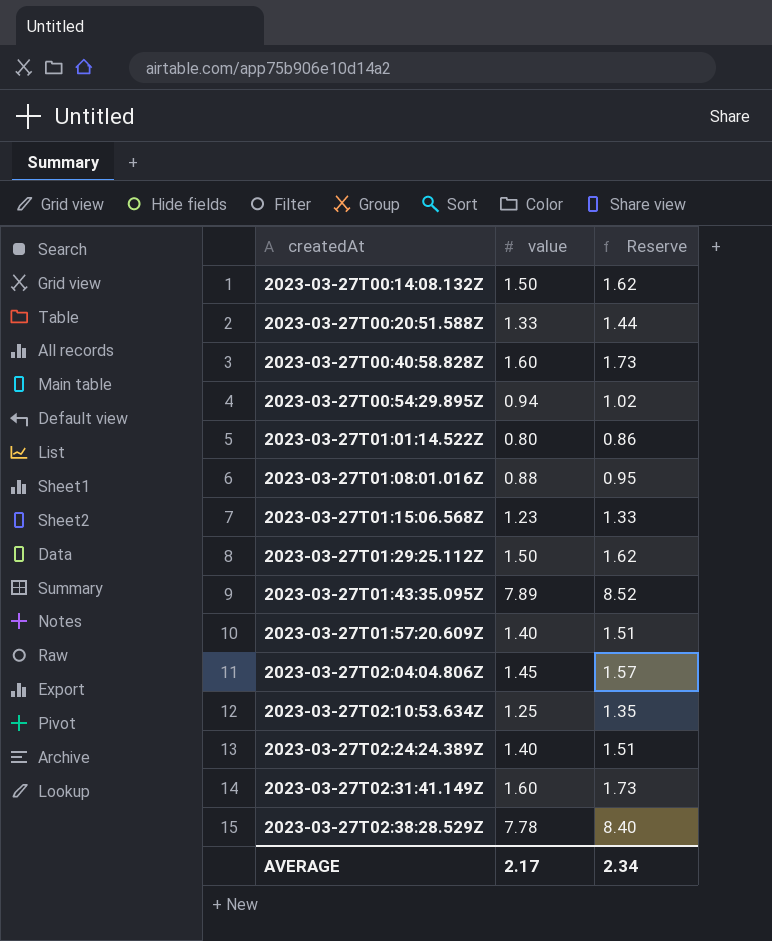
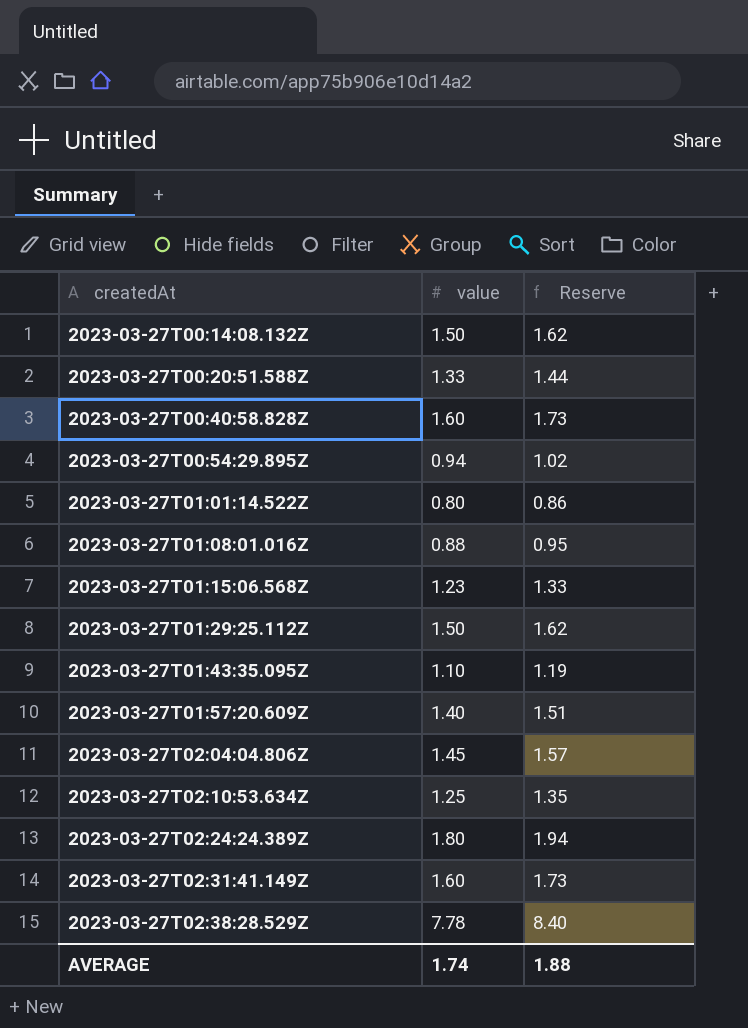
2023-03-27T01:43:35.095Z | value: 7.89 -> 1.10
2023-03-27T01:43:35.095Z | Reserve: 8.52 -> 1.19
2023-03-27T02:24:24.389Z | value: 1.40 -> 1.80
2023-03-27T02:24:24.389Z | Reserve: 1.51 -> 1.94
AVERAGE | value: 2.17 -> 1.74
AVERAGE | Reserve: 2.34 -> 1.88

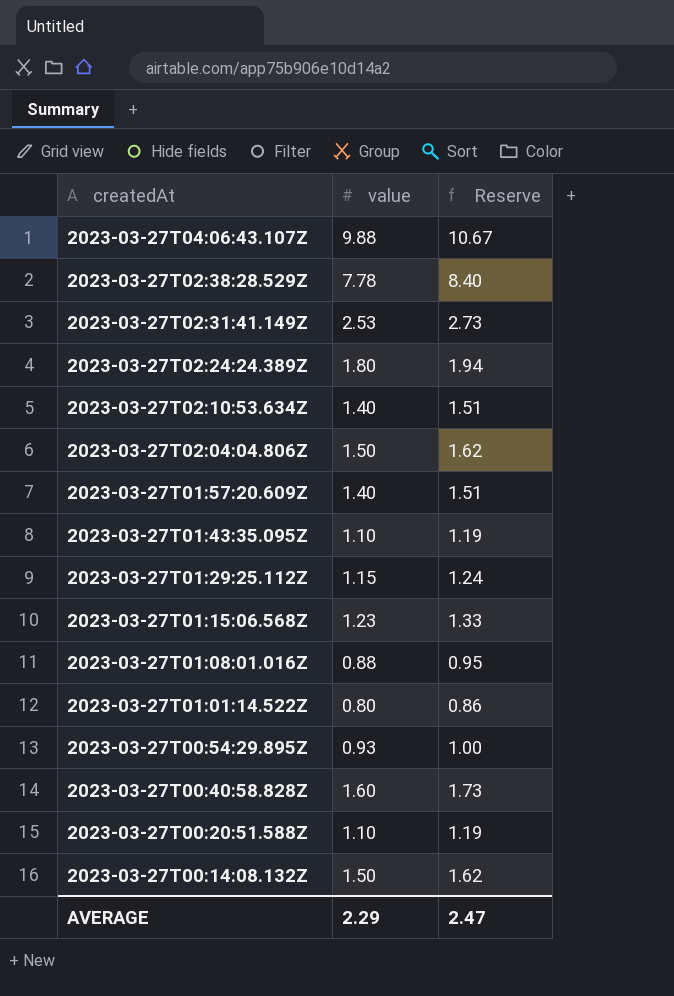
row order: createdAt ascending -> createdAt descending
row 2023-03-27T04:06:43.107Z: none -> 9.88 | 10.67
2023-03-27T02:31:41.149Z | value: 1.60 -> 2.53
2023-03-27T02:31:41.149Z | Reserve: 1.73 -> 2.73
2023-03-27T02:10:53.634Z | value: 1.25 -> 1.40
2023-03-27T02:10:53.634Z | Reserve: 1.35 -> 1.51
2023-03-27T02:04:04.806Z | value: 1.45 -> 1.50
2023-03-27T02:04:04.806Z | Reserve: 1.57 -> 1.62
2023-03-27T01:29:25.112Z | value: 1.50 -> 1.15
2023-03-27T01:29:25.112Z | Reserve: 1.62 -> 1.24
2023-03-27T00:54:29.895Z | value: 0.94 -> 0.93
2023-03-27T00:54:29.895Z | Reserve: 1.02 -> 1.00
2023-03-27T00:20:51.588Z | value: 1.33 -> 1.10
2023-03-27T00:20:51.588Z | Reserve: 1.44 -> 1.19
AVERAGE | value: 1.74 -> 2.29
AVERAGE | Reserve: 1.88 -> 2.47

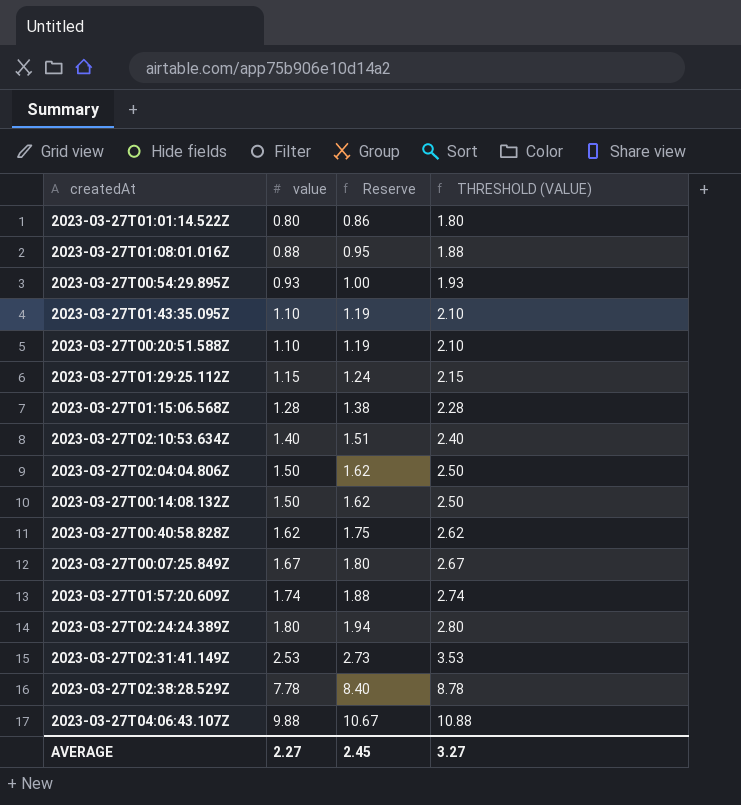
row order: createdAt descending -> value ascending
column THRESHOLD (VALUE) | formula: none -> [value] + 1
2023-03-27T01:15:06.568Z | value: 1.23 -> 1.28
2023-03-27T01:15:06.568Z | Reserve: 1.33 -> 1.38
2023-03-27T00:40:58.828Z | value: 1.60 -> 1.62
2023-03-27T00:40:58.828Z | Reserve: 1.73 -> 1.75
row 2023-03-27T00:07:25.849Z: none -> 1.67 | 1.80 | 2.67
2023-03-27T01:57:20.609Z | value: 1.40 -> 1.74
2023-03-27T01:57:20.609Z | Reserve: 1.51 -> 1.88
AVERAGE | value: 2.29 -> 2.27
AVERAGE | Reserve: 2.47 -> 2.45

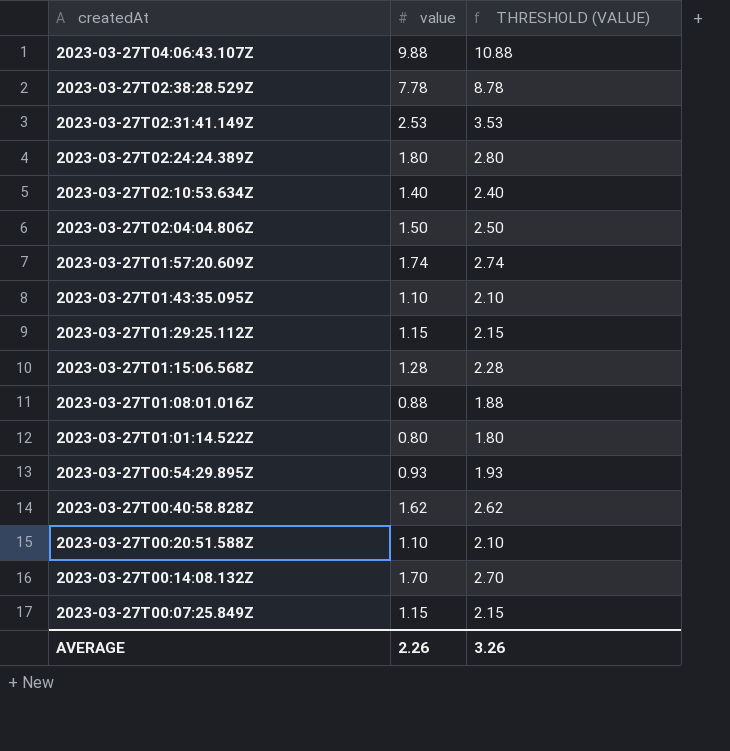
row order: value ascending -> createdAt descending
column Reserve | formula: [value] * 1.08 -> none
2023-03-27T00:14:08.132Z | value: 1.50 -> 1.70
2023-03-27T00:14:08.132Z | THRESHOLD (VALUE): 2.50 -> 2.70
2023-03-27T00:07:25.849Z | value: 1.67 -> 1.15
2023-03-27T00:07:25.849Z | THRESHOLD (VALUE): 2.67 -> 2.15
AVERAGE | value: 2.27 -> 2.26
AVERAGE | THRESHOLD (VALUE): 3.27 -> 3.26

